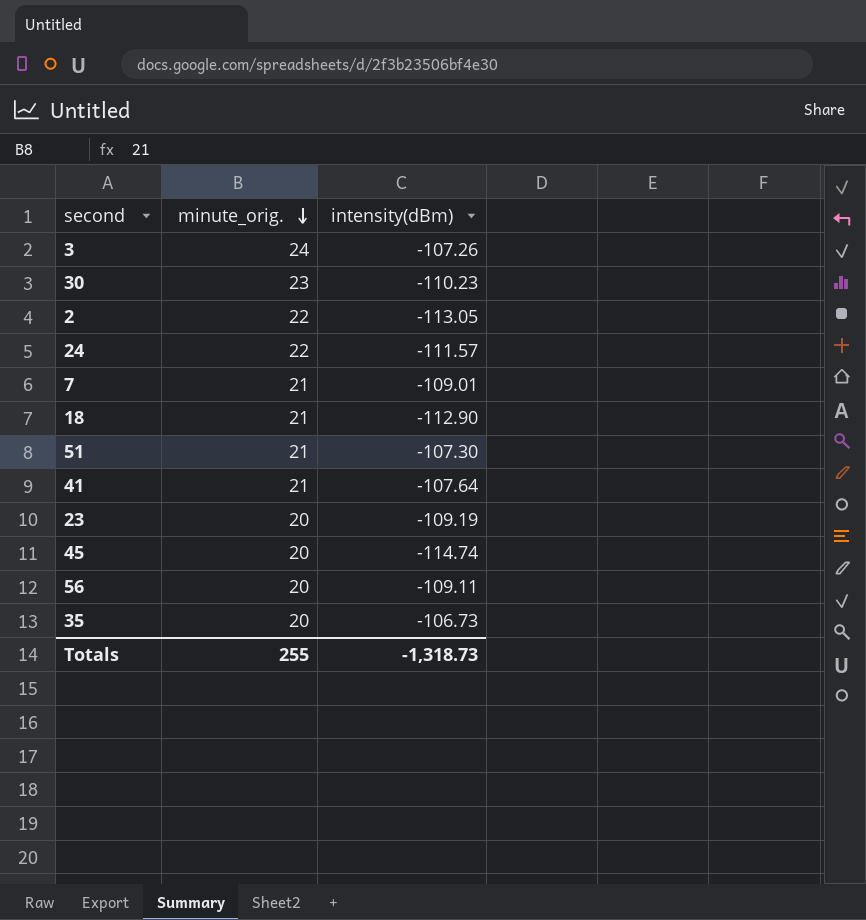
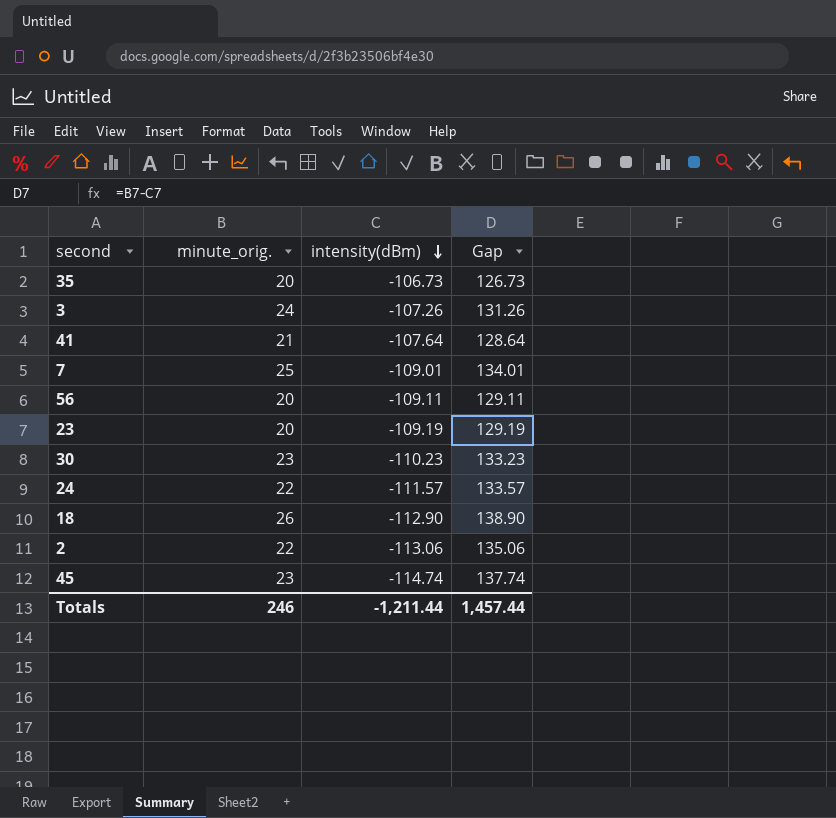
row order: minute_orig. descending -> intensity(dBm) descending
column Gap | formula: none -> [minute_orig.] - [intensity(dBm)]
row 51: 21 | -107.30 -> none
7 | minute_orig.: 21 -> 25
18 | minute_orig.: 21 -> 26
2 | intensity(dBm): -113.05 -> -113.06
45 | minute_orig.: 20 -> 23
Totals | minute_orig.: 255 -> 246
Totals | intensity(dBm): -1,318.73 -> -1,211.44

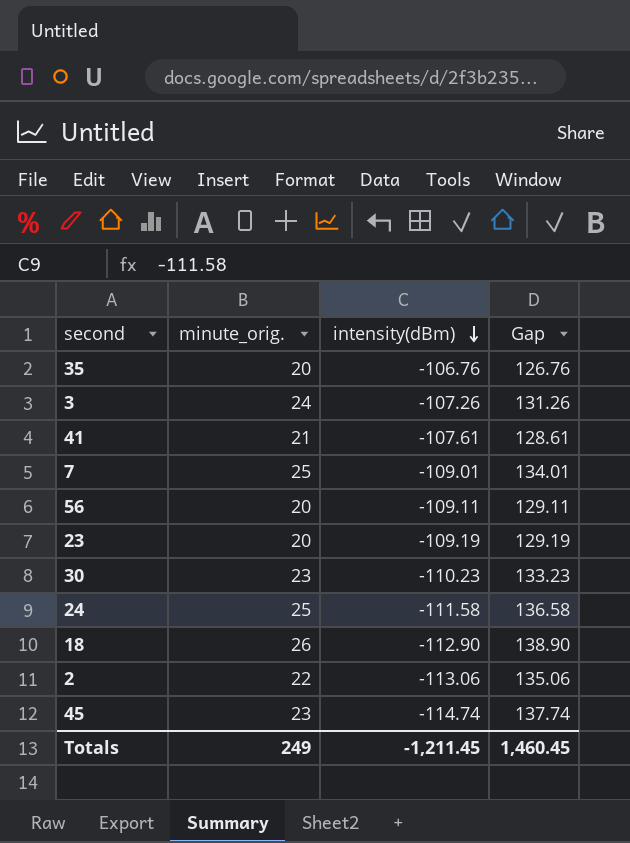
35 | intensity(dBm): -106.73 -> -106.76
35 | Gap: 126.73 -> 126.76
41 | intensity(dBm): -107.64 -> -107.61
41 | Gap: 128.64 -> 128.61
24 | minute_orig.: 22 -> 25
24 | intensity(dBm): -111.57 -> -111.58
24 | Gap: 133.57 -> 136.58
Totals | minute_orig.: 246 -> 249
Totals | intensity(dBm): -1,211.44 -> -1,211.45
Totals | Gap: 1,457.44 -> 1,460.45

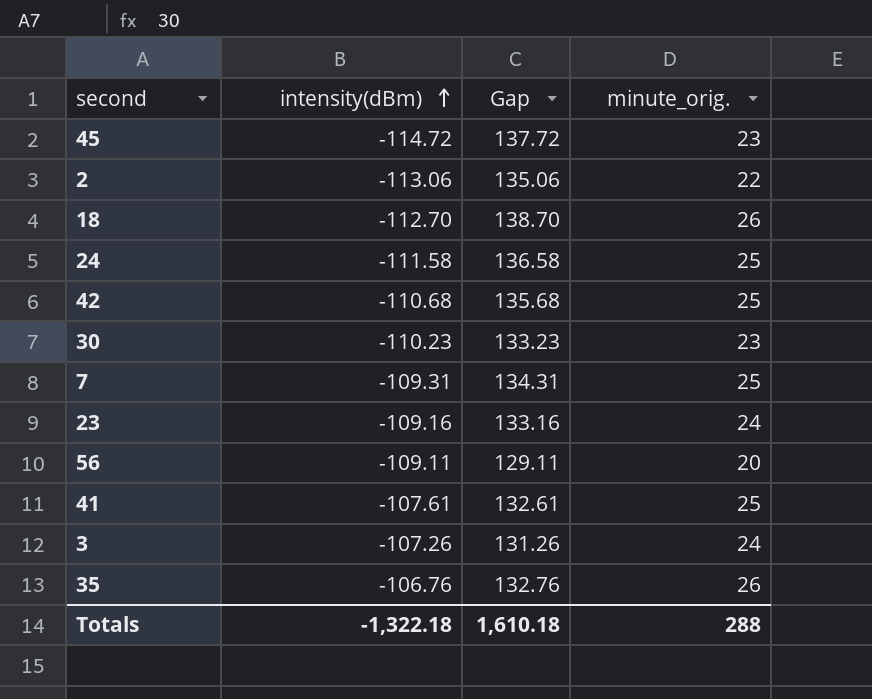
row order: intensity(dBm) descending -> intensity(dBm) ascending
column minute_orig. | position: 2 -> 4
45 | intensity(dBm): -114.74 -> -114.72
45 | Gap: 137.74 -> 137.72
18 | intensity(dBm): -112.90 -> -112.70
18 | Gap: 138.90 -> 138.70
row 42: none -> -110.68 | 135.68 | 25
7 | intensity(dBm): -109.01 -> -109.31
7 | Gap: 134.01 -> 134.31
23 | intensity(dBm): -109.19 -> -109.16
23 | Gap: 129.19 -> 133.16
23 | minute_orig.: 20 -> 24
41 | Gap: 128.61 -> 132.61
41 | minute_orig.: 21 -> 25
35 | Gap: 126.76 -> 132.76
35 | minute_orig.: 20 -> 26
Totals | intensity(dBm): -1,211.45 -> -1,322.18
Totals | Gap: 1,460.45 -> 1,610.18
Totals | minute_orig.: 249 -> 288

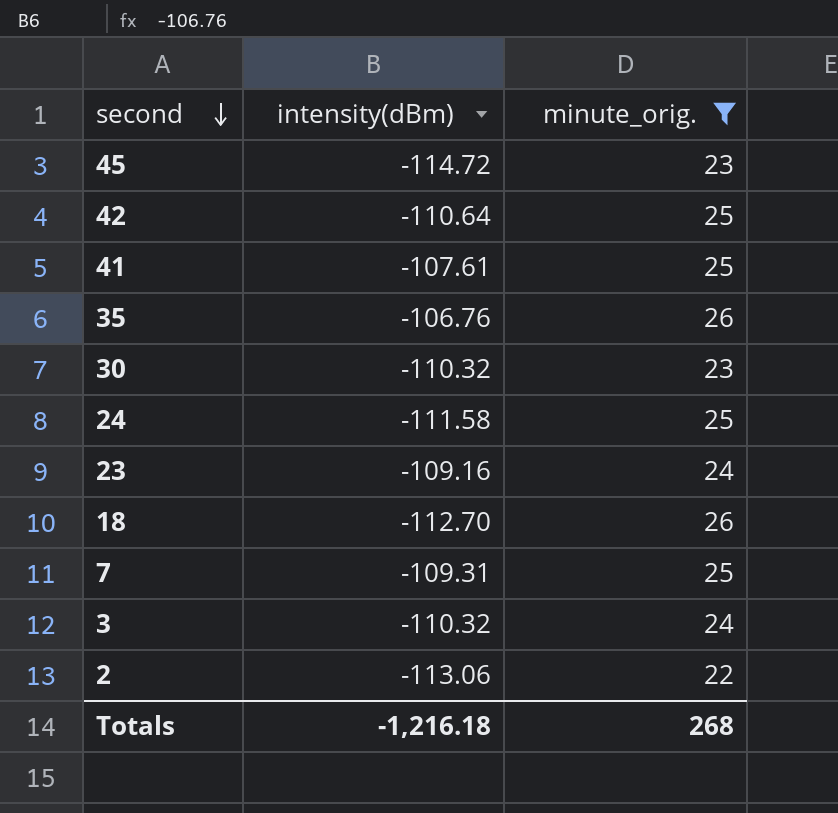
filter: none -> minute_orig. != 20
row order: intensity(dBm) ascending -> second descending
column Gap | formula: [minute_orig.] - [intensity(dBm)] -> none
42 | intensity(dBm): -110.68 -> -110.64
30 | intensity(dBm): -110.23 -> -110.32
3 | intensity(dBm): -107.26 -> -110.32
Totals | intensity(dBm): -1,322.18 -> -1,216.18
Totals | minute_orig.: 288 -> 268

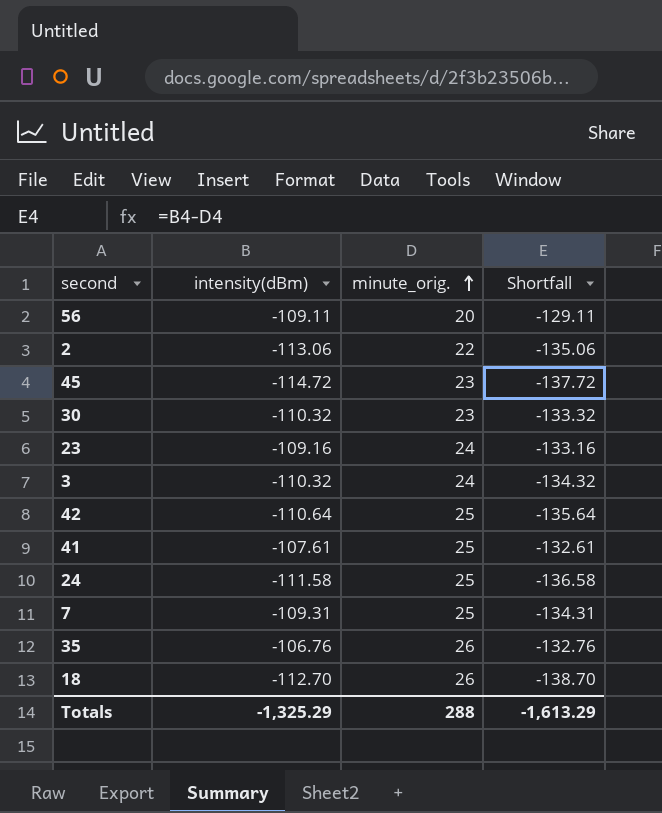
filter: minute_orig. != 20 -> none
row order: second descending -> minute_orig. ascending
column Shortfall | formula: none -> [intensity(dBm)] - [minute_orig.]
Totals | intensity(dBm): -1,216.18 -> -1,325.29
Totals | minute_orig.: 268 -> 288

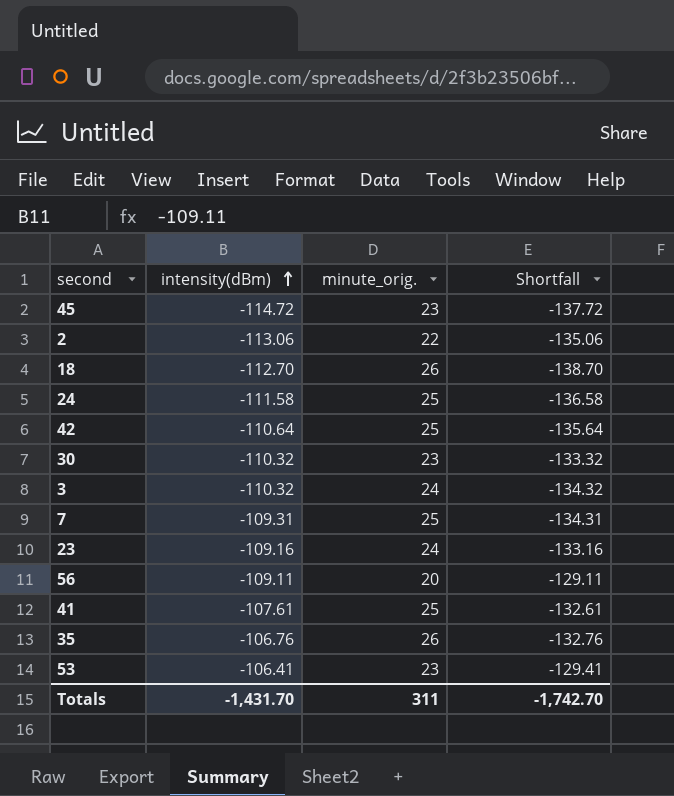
row order: minute_orig. ascending -> intensity(dBm) ascending
row 53: none -> -106.41 | 23 | -129.41
Totals | intensity(dBm): -1,325.29 -> -1,431.70
Totals | minute_orig.: 288 -> 311
Totals | Shortfall: -1,613.29 -> -1,742.70

